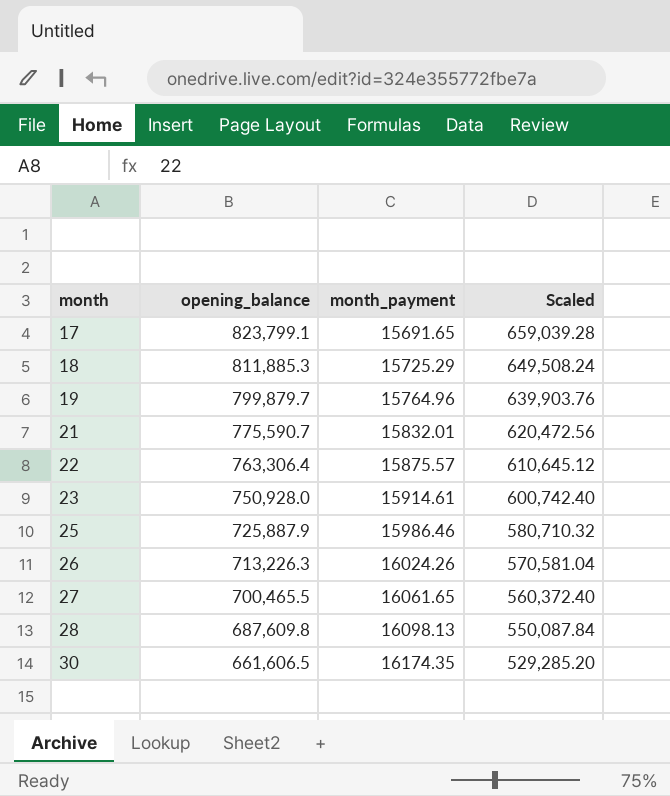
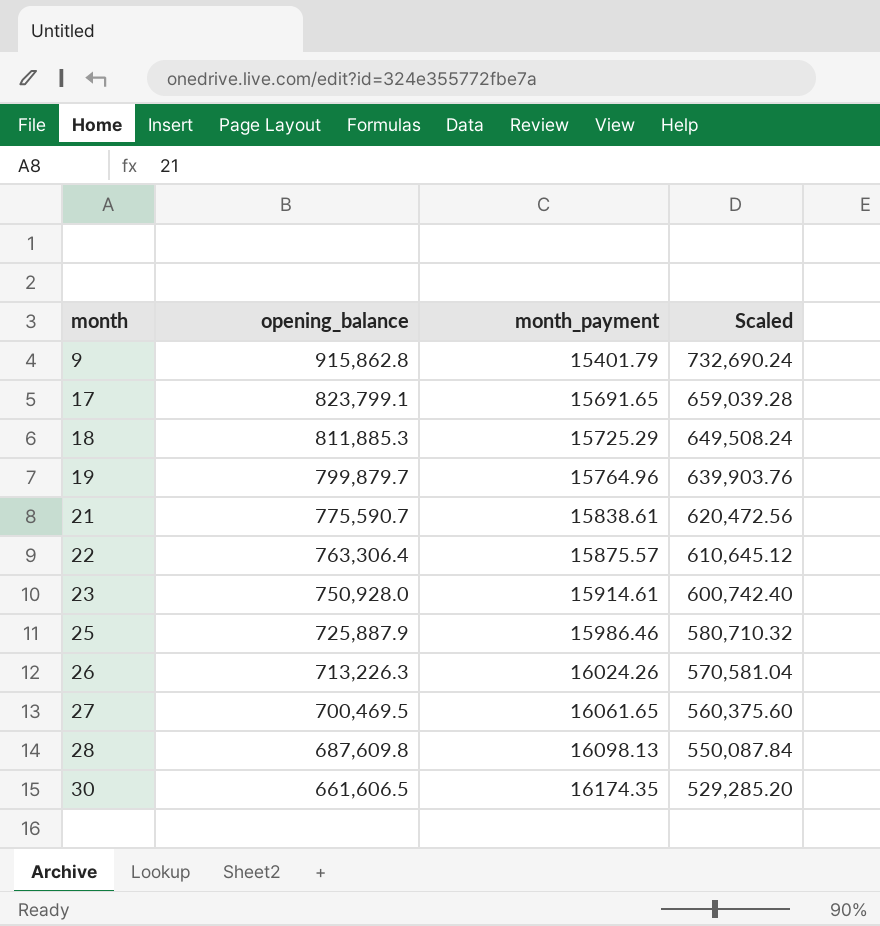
row 9: none -> 915,862.8 | 15401.79 | 732,690.24
21 | month_payment: 15832.01 -> 15838.61
27 | opening_balance: 700,465.5 -> 700,469.5
27 | Scaled: 560,372.40 -> 560,375.60

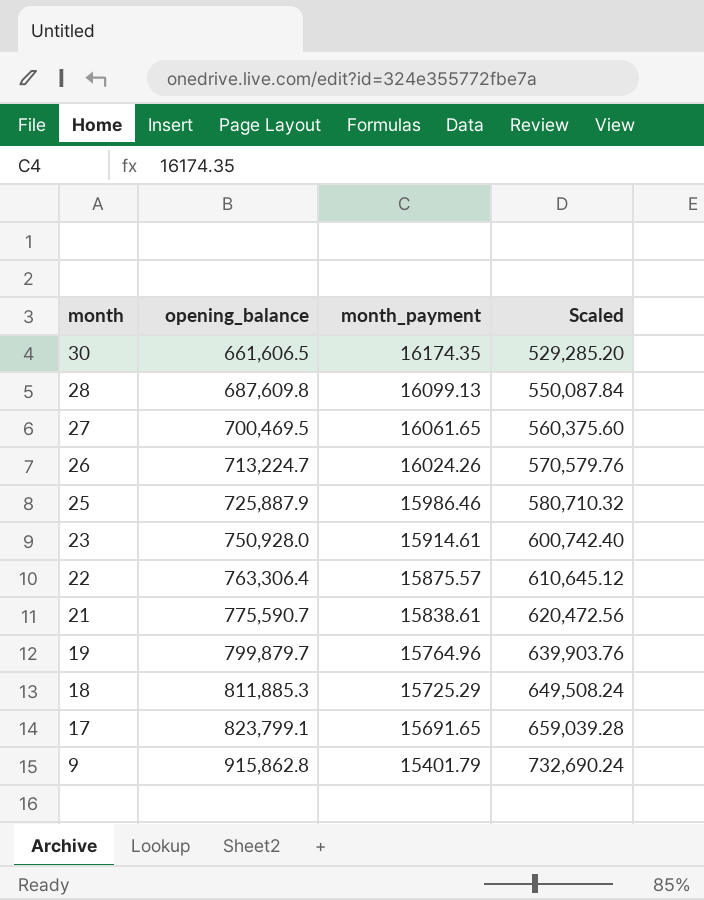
row order: month ascending -> month descending
28 | month_payment: 16098.13 -> 16099.13
26 | opening_balance: 713,226.3 -> 713,224.7
26 | Scaled: 570,581.04 -> 570,579.76

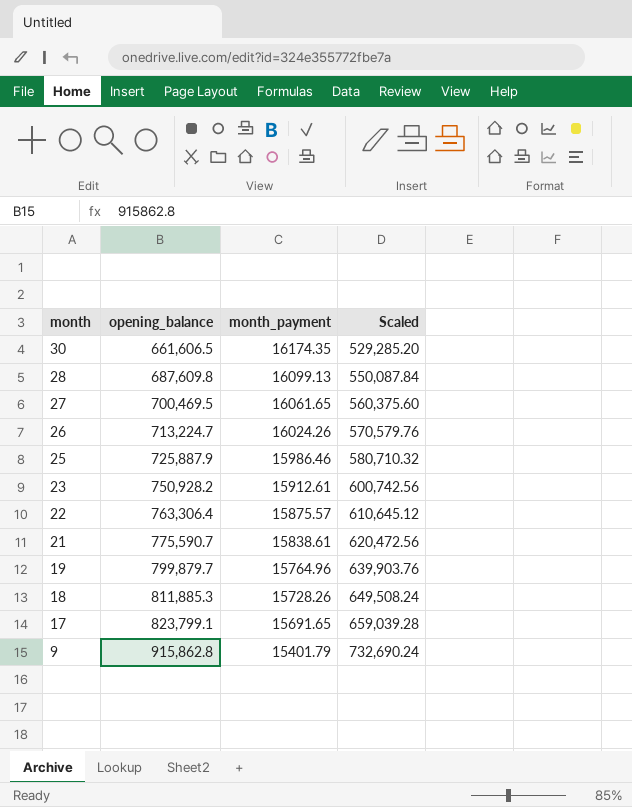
23 | opening_balance: 750,928.0 -> 750,928.2
23 | month_payment: 15914.61 -> 15912.61
23 | Scaled: 600,742.40 -> 600,742.56
18 | month_payment: 15725.29 -> 15728.26

